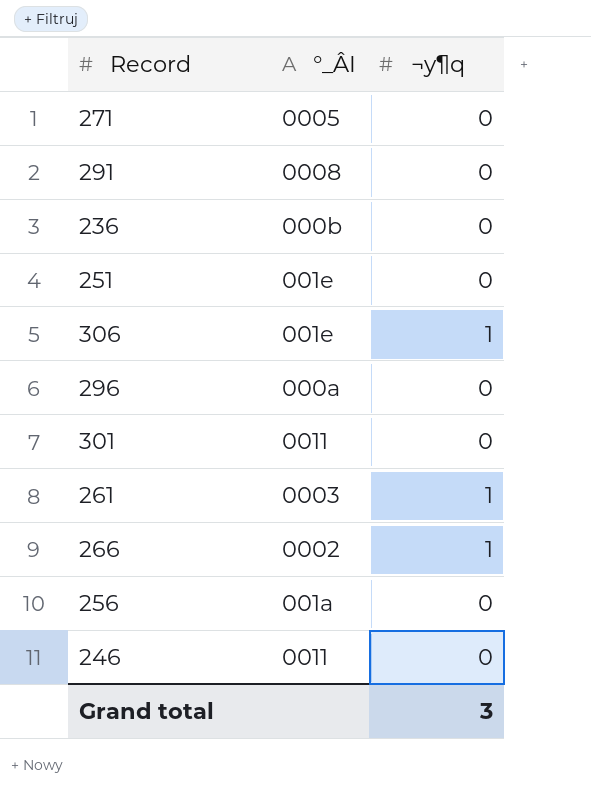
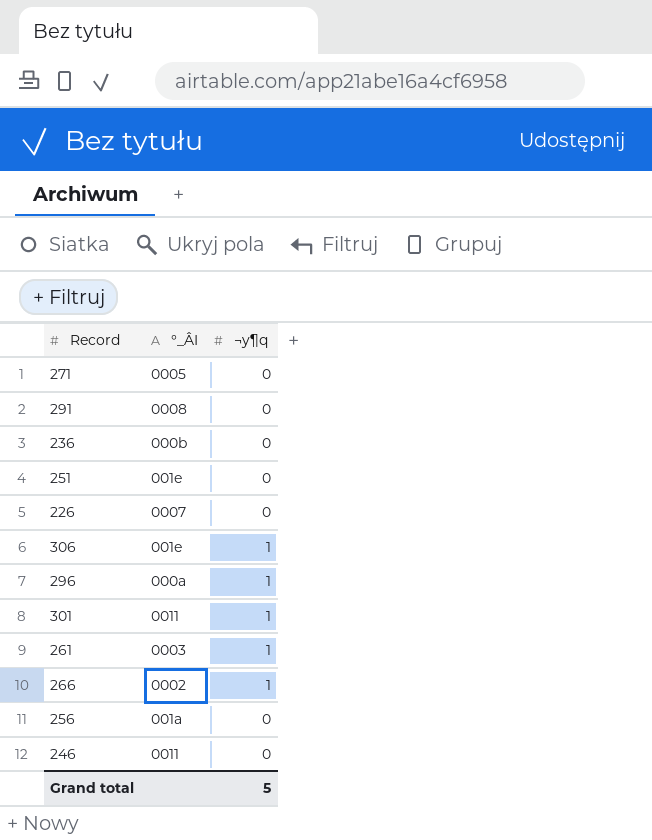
row 226: none -> 0007 | 0
296 | ¬y¶q: 0 -> 1
301 | ¬y¶q: 0 -> 1
Grand total | ¬y¶q: 3 -> 5

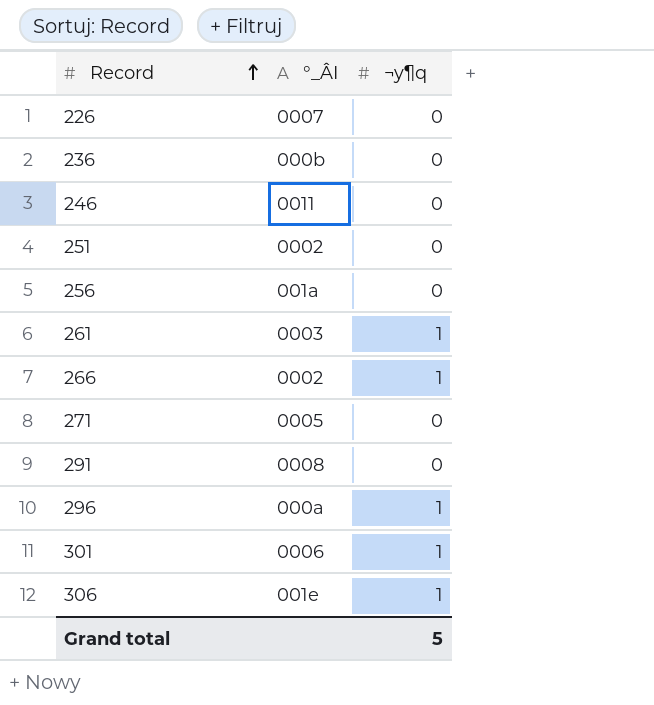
row order: none -> Record ascending
251 | °_ÂI: 001e -> 0002
301 | °_ÂI: 0011 -> 0006

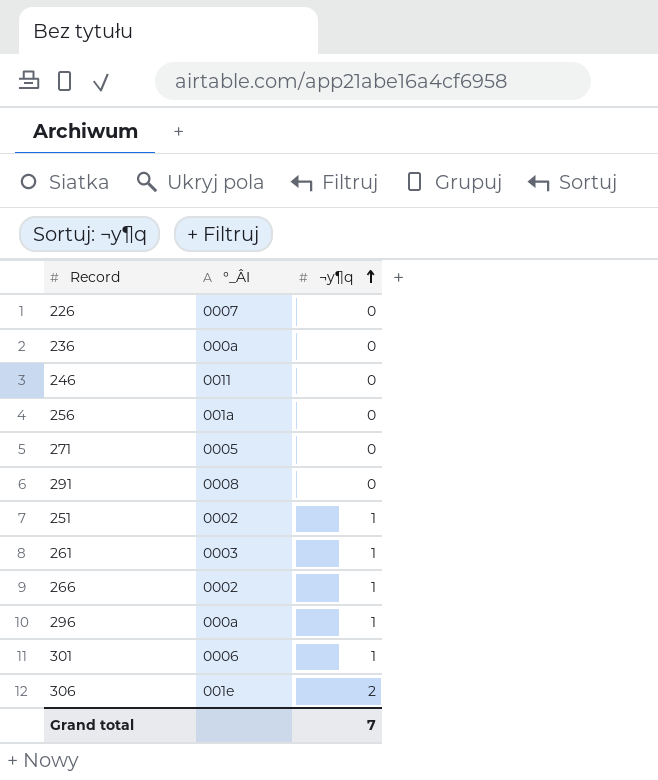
row order: Record ascending -> ¬y¶q ascending
236 | °_ÂI: 000b -> 000a
251 | ¬y¶q: 0 -> 1
306 | ¬y¶q: 1 -> 2
Grand total | ¬y¶q: 5 -> 7

